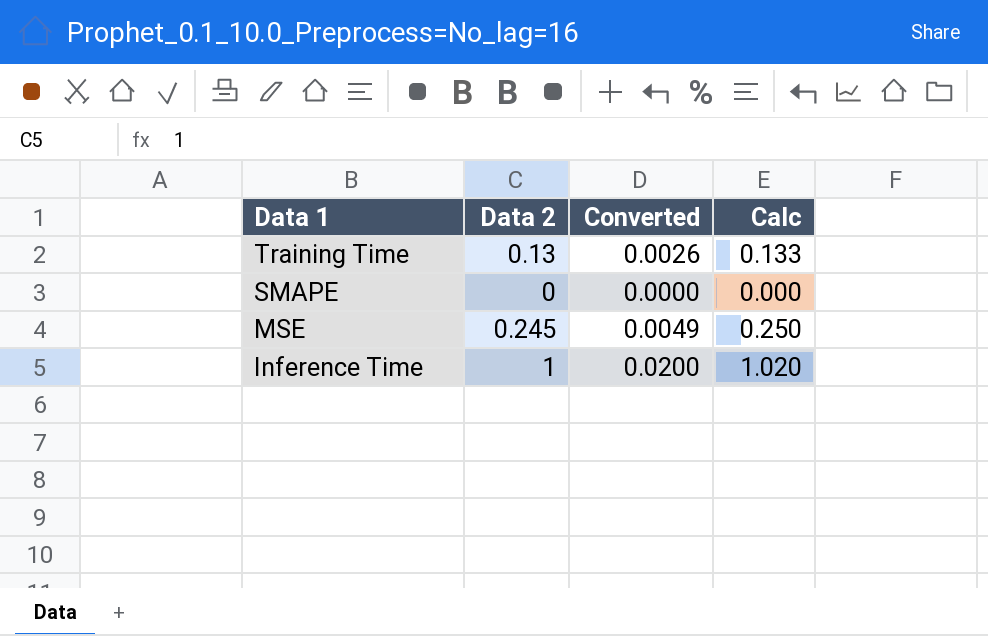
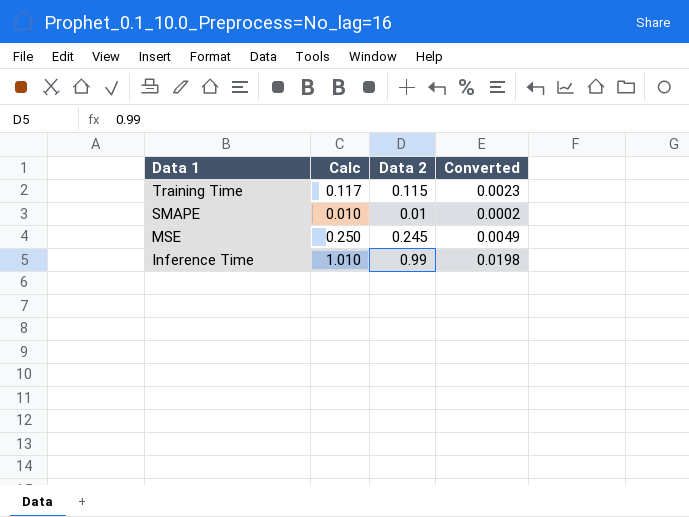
column Calc | position: 4 -> 2
Training Time | Calc: 0.133 -> 0.117
Training Time | Data 2: 0.13 -> 0.115
Training Time | Converted: 0.0026 -> 0.0023
SMAPE | Calc: 0.000 -> 0.010
SMAPE | Data 2: 0 -> 0.01
SMAPE | Converted: 0.0000 -> 0.0002
Inference Time | Calc: 1.020 -> 1.010
Inference Time | Data 2: 1 -> 0.99
Inference Time | Converted: 0.0200 -> 0.0198

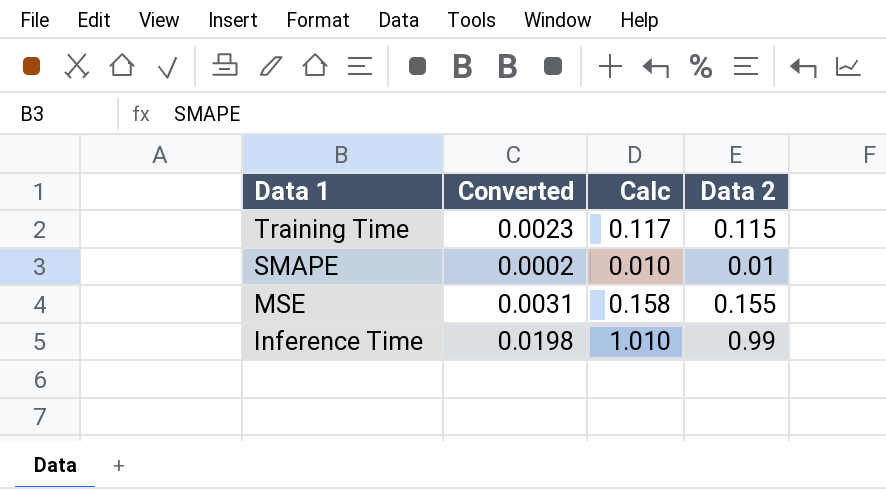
column Converted | position: 4 -> 2
MSE | Converted: 0.0049 -> 0.0031
MSE | Calc: 0.250 -> 0.158
MSE | Data 2: 0.245 -> 0.155

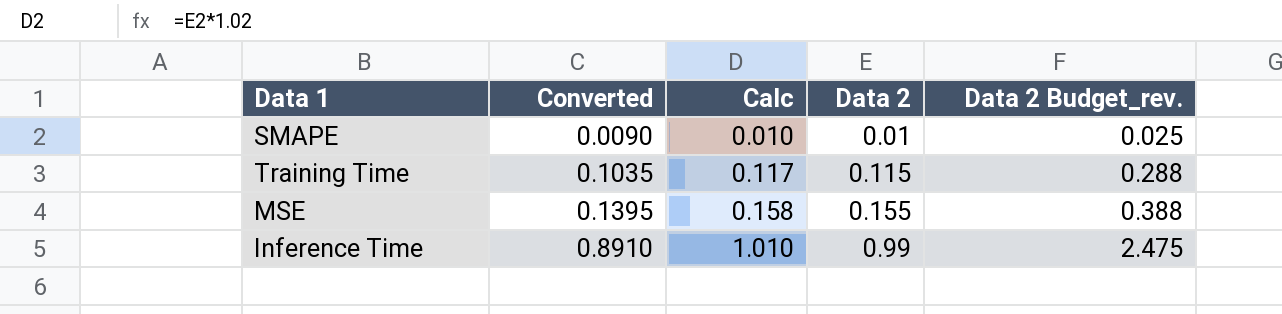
row order: Data 1 descending -> Converted ascending
column Converted | formula: [Data 2] * 0.02 -> [Data 2] * 0.9
column Data 2 Budget_rev. | formula: none -> [Data 2] * 2.5

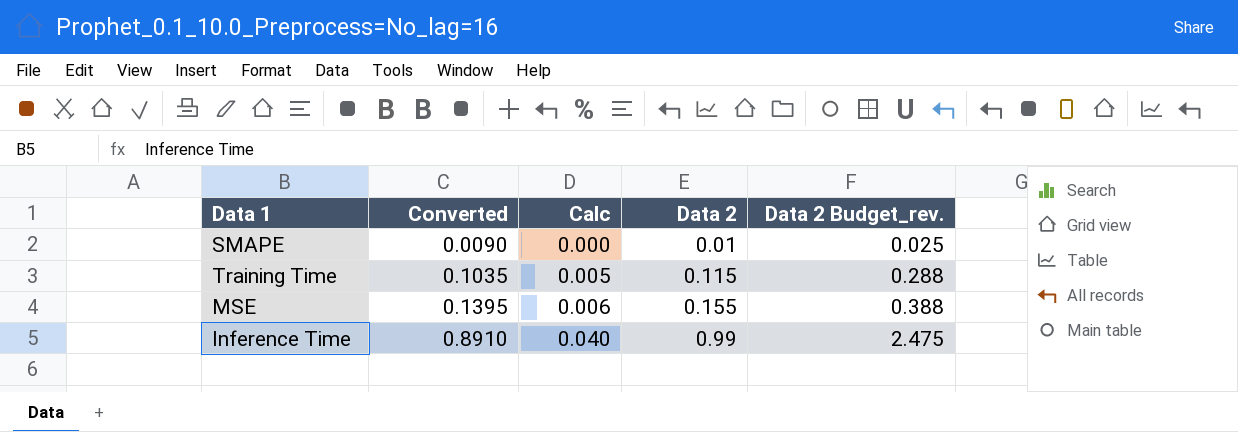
column Calc | formula: [Data 2] * 1.02 -> [Data 2] * 0.04

